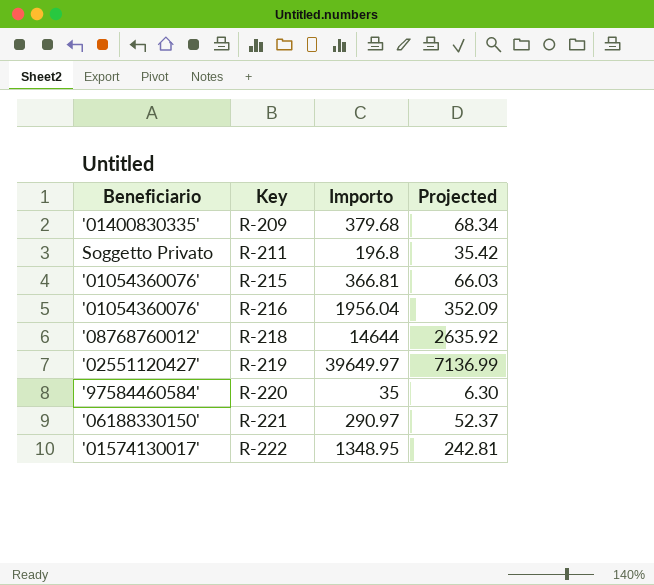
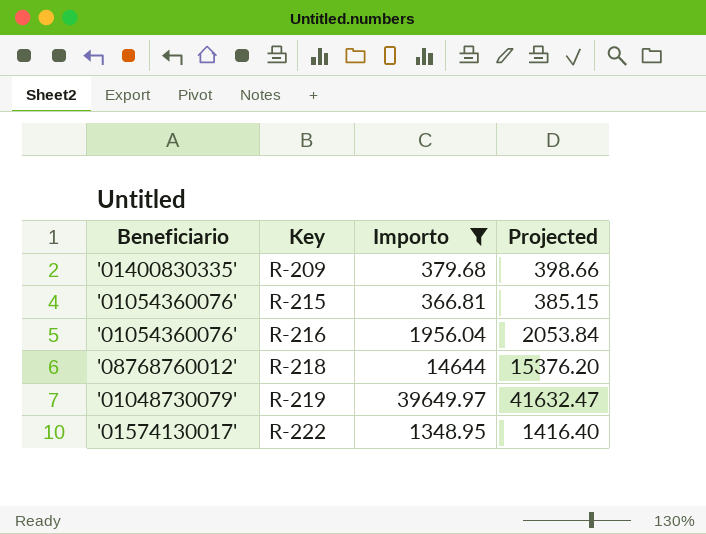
filter: none -> Importo >= 366.81
column Projected | formula: [Importo] * 0.18 -> [Importo] * 1.05
R-219 | Beneficiario: '02551120427' -> '01048730079'

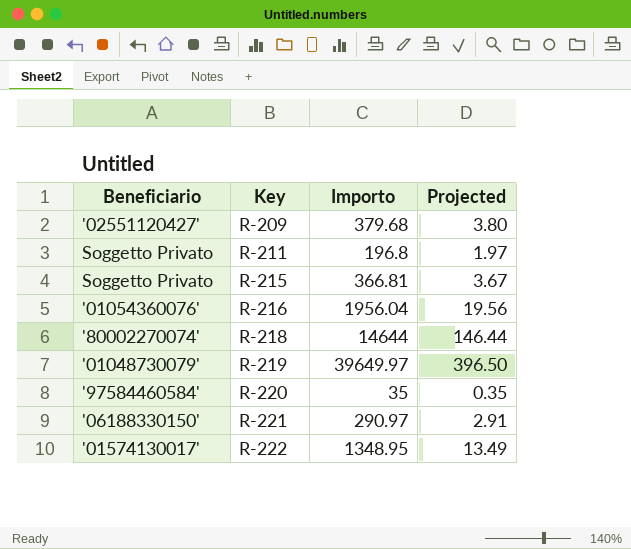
filter: Importo >= 366.81 -> none
column Projected | formula: [Importo] * 1.05 -> [Importo] * 0.01
R-209 | Beneficiario: '01400830335' -> '02551120427'
R-215 | Beneficiario: '01054360076' -> Soggetto Privato
R-218 | Beneficiario: '08768760012' -> '80002270074'

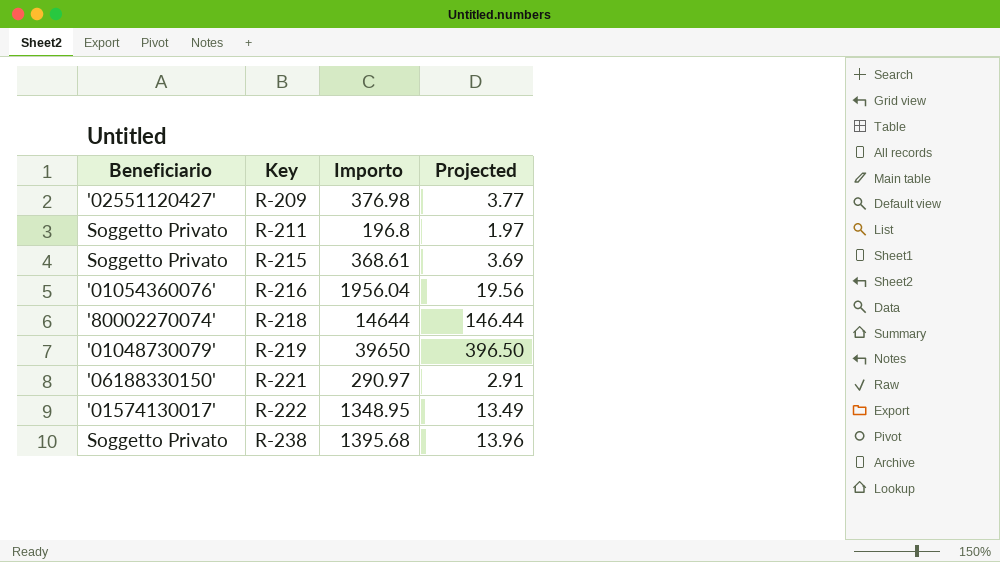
row R-220: '97584460584' | 35 | 0.35 -> none
R-209 | Importo: 379.68 -> 376.98
R-209 | Projected: 3.80 -> 3.77
R-215 | Importo: 366.81 -> 368.61
R-215 | Projected: 3.67 -> 3.69
R-219 | Importo: 39649.97 -> 39650
row R-238: none -> Soggetto Privato | 1395.68 | 13.96

